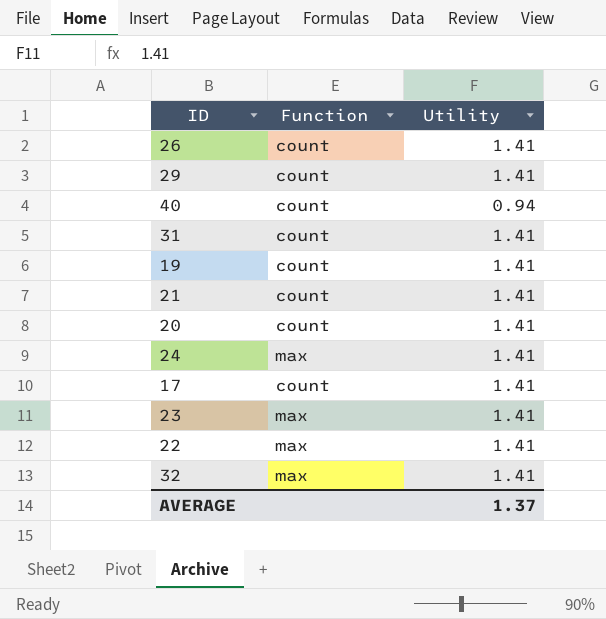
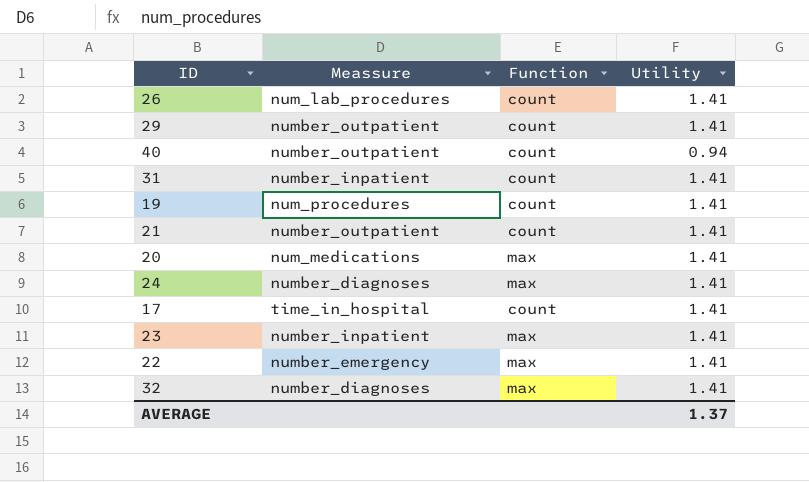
column Meassure | position: none -> 2
20 | Function: count -> max

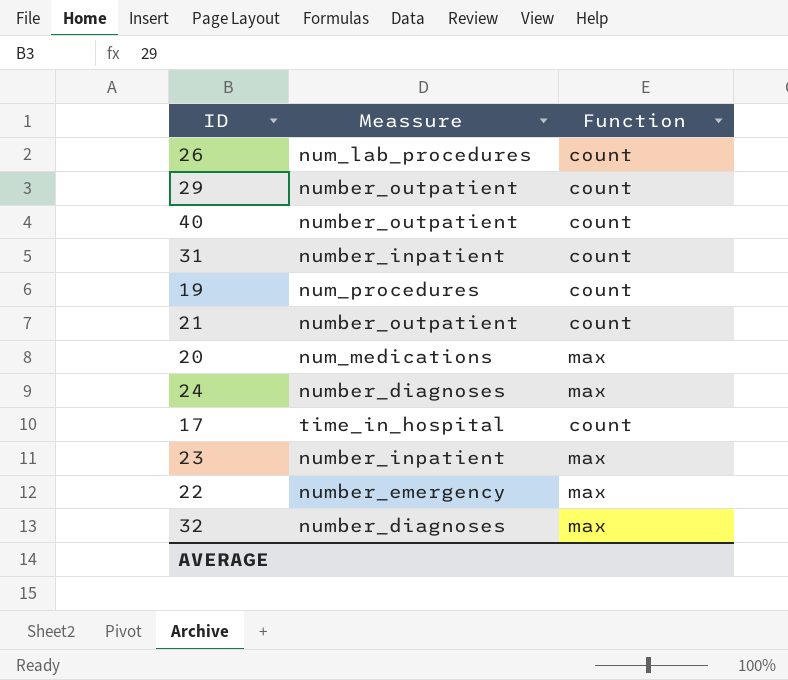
column Utility | position: 4 -> none

